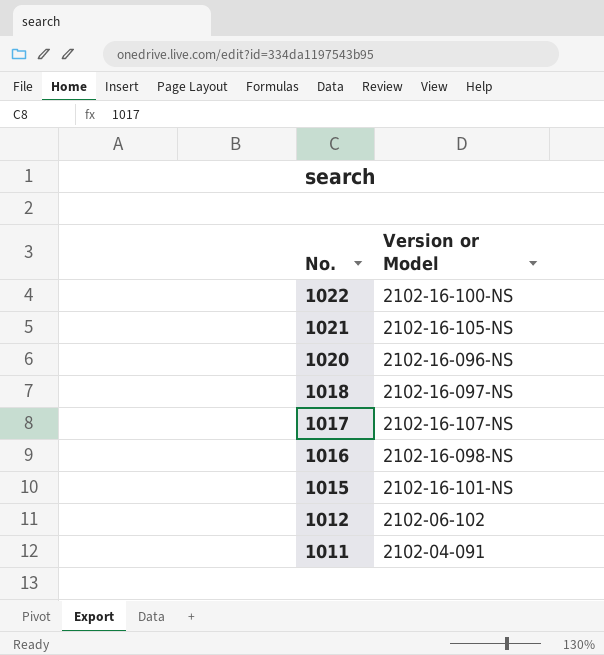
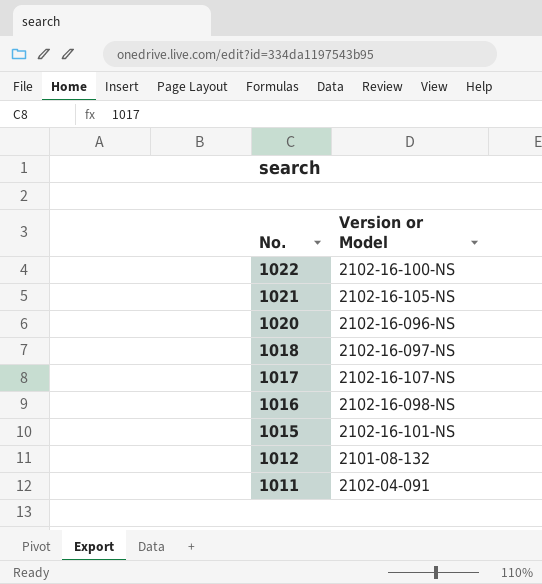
1012 | Version or Model: 2102-06-102 -> 2101-08-132

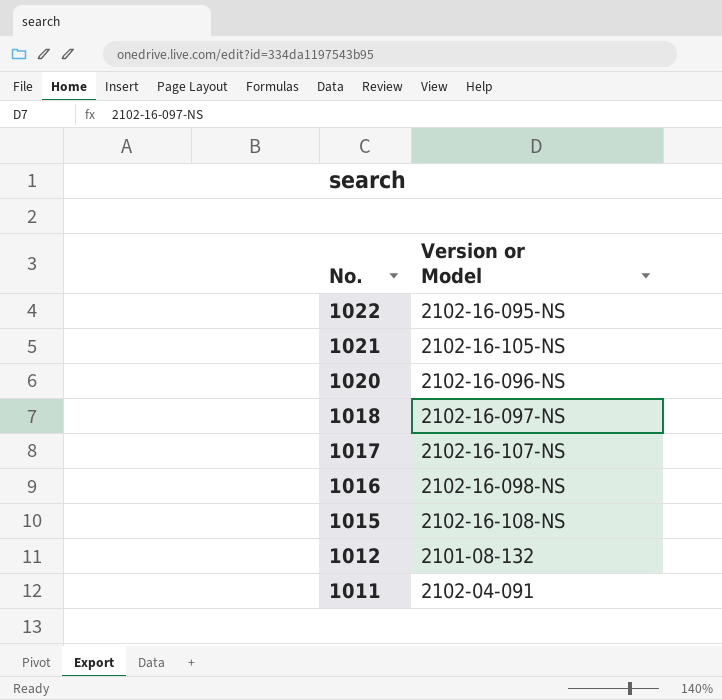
1022 | Version or Model: 2102-16-100-NS -> 2102-16-095-NS
1015 | Version or Model: 2102-16-101-NS -> 2102-16-108-NS

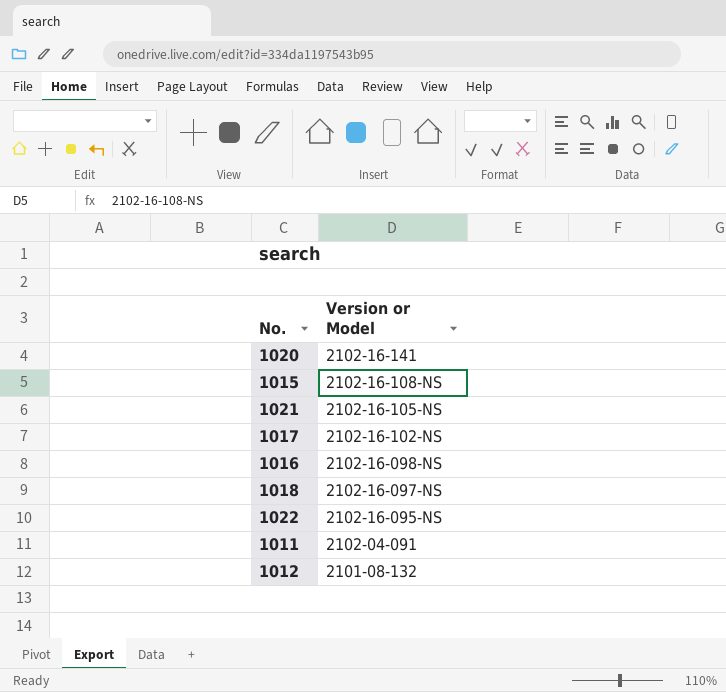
row order: No. descending -> Version or Model descending
1020 | Version or Model: 2102-16-096-NS -> 2102-16-141
1017 | Version or Model: 2102-16-107-NS -> 2102-16-102-NS

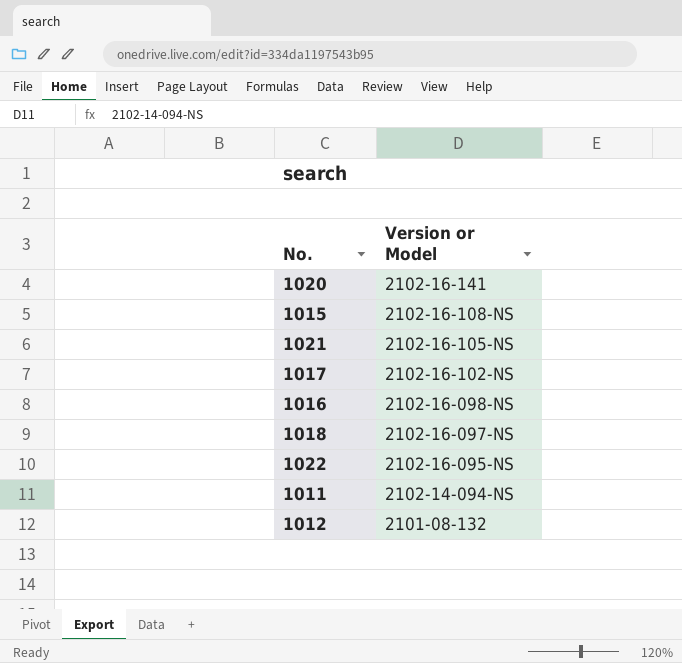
1011 | Version or Model: 2102-04-091 -> 2102-14-094-NS

